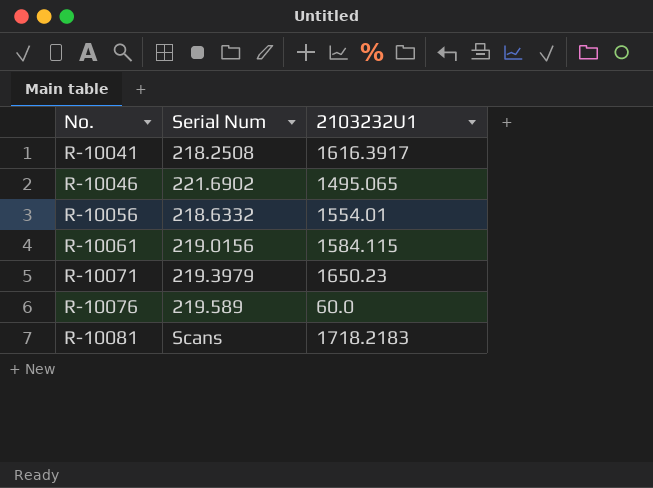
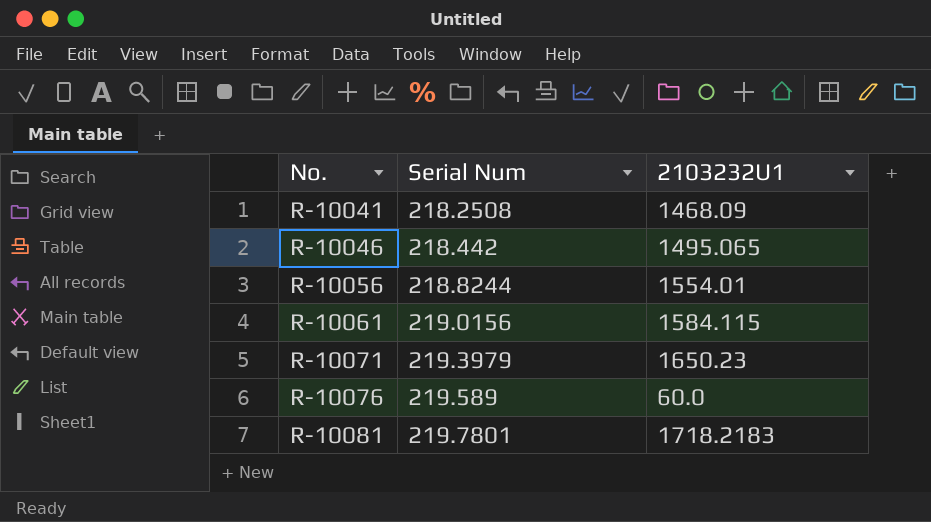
R-10041 | 2103232U1: 1616.3917 -> 1468.09
R-10046 | Serial Num: 221.6902 -> 218.442
R-10056 | Serial Num: 218.6332 -> 218.8244
R-10081 | Serial Num: Scans -> 219.7801

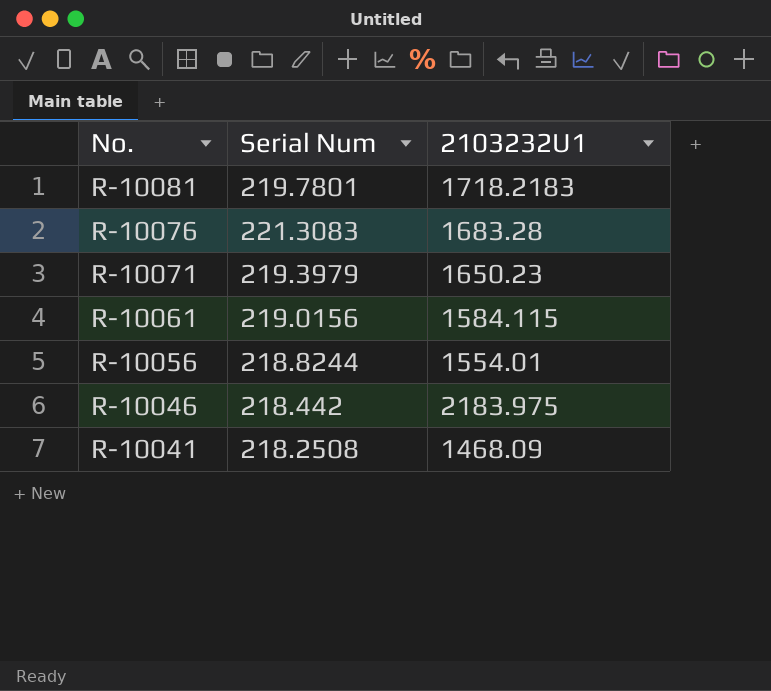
row order: No. ascending -> No. descending
R-10076 | Serial Num: 219.589 -> 221.3083
R-10076 | 2103232U1: 60.0 -> 1683.28
R-10046 | 2103232U1: 1495.065 -> 2183.975

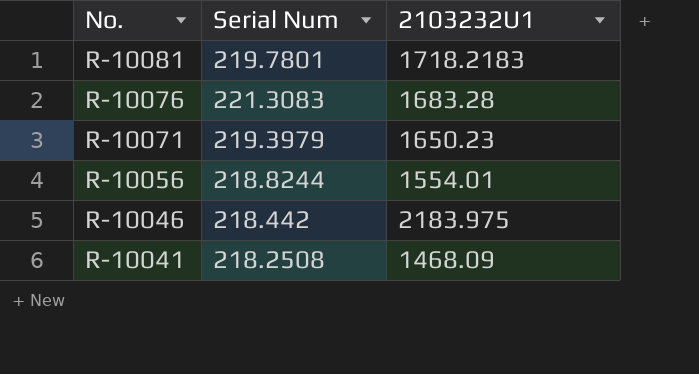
row R-10061: 219.0156 | 1584.115 -> none

